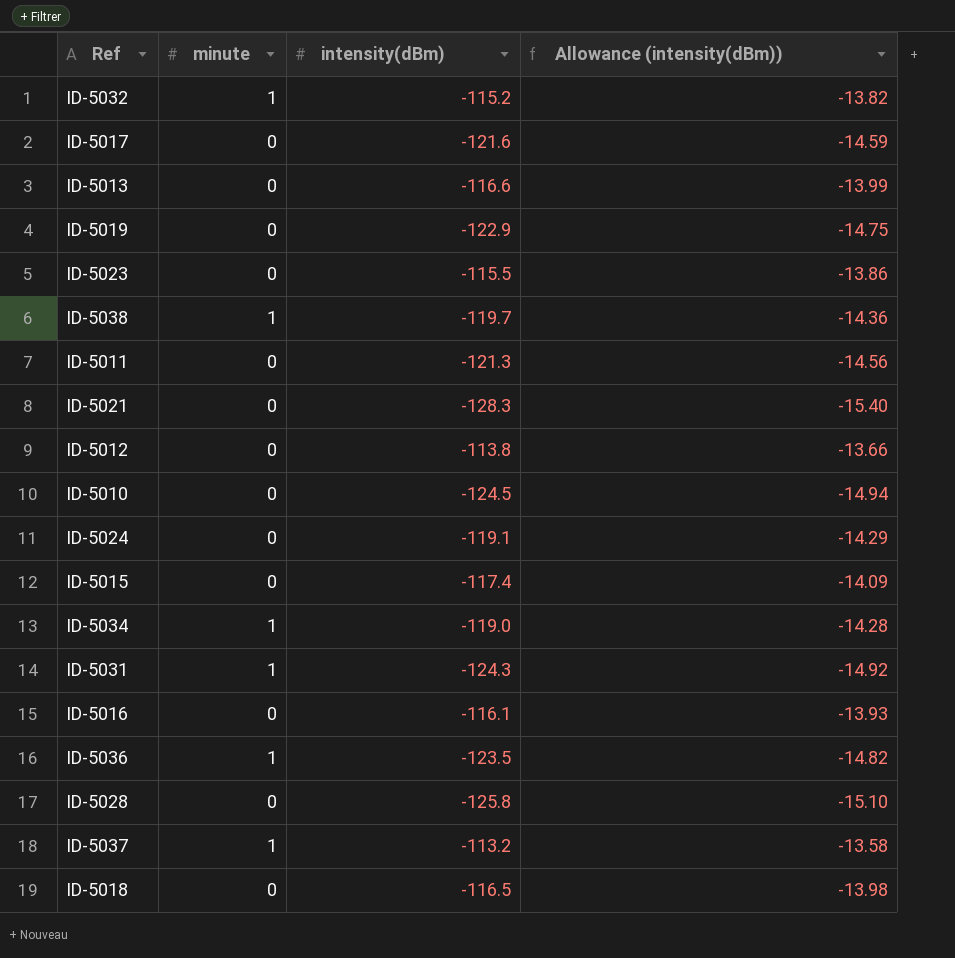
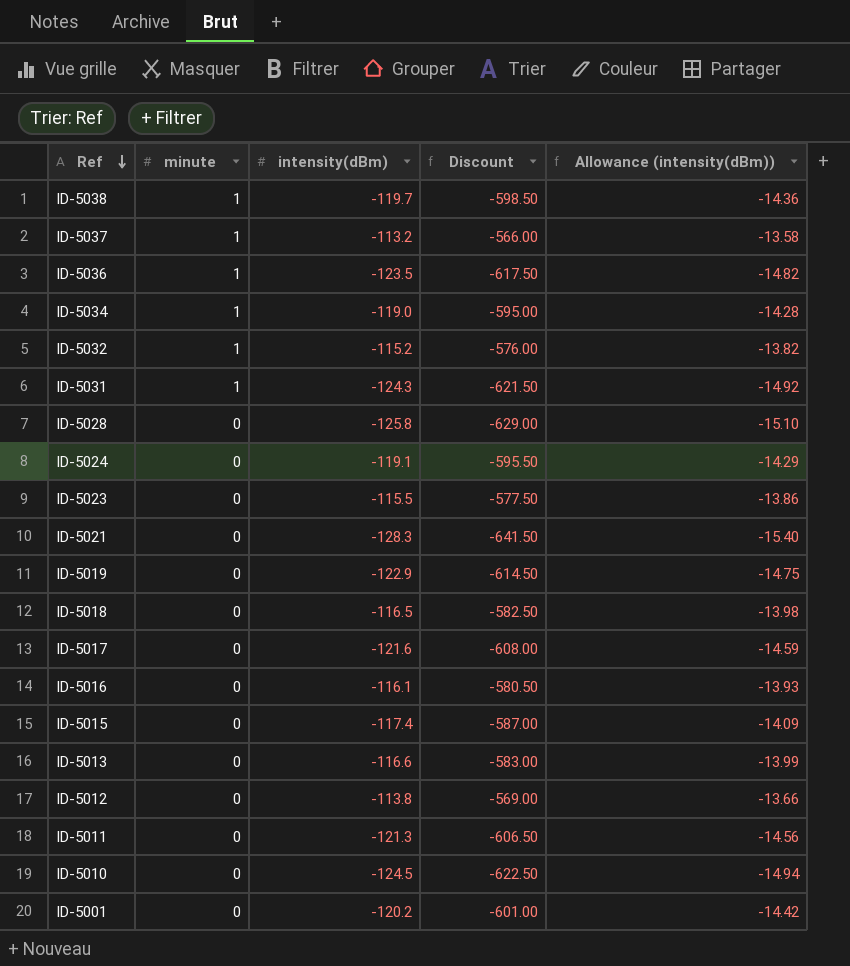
row order: none -> Ref descending
column Discount | formula: none -> [intensity(dBm)] * 5
row ID-5001: none -> 0 | -120.2 | -601.00 | -14.42

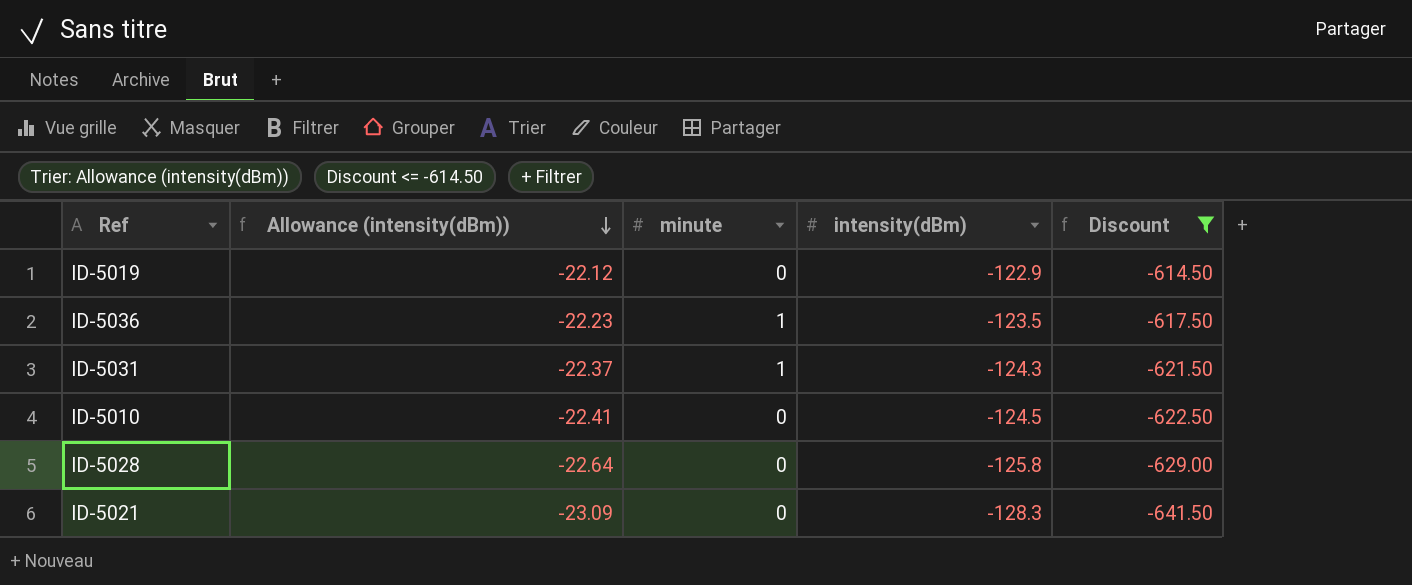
filter: none -> Discount <= -614.50
row order: Ref descending -> Allowance (intensity(dBm)) descending
column Allowance (intensity(dBm)) | formula: [intensity(dBm)] * 0.12 -> [intensity(dBm)] * 0.18
column Allowance (intensity(dBm)) | position: 5 -> 2

